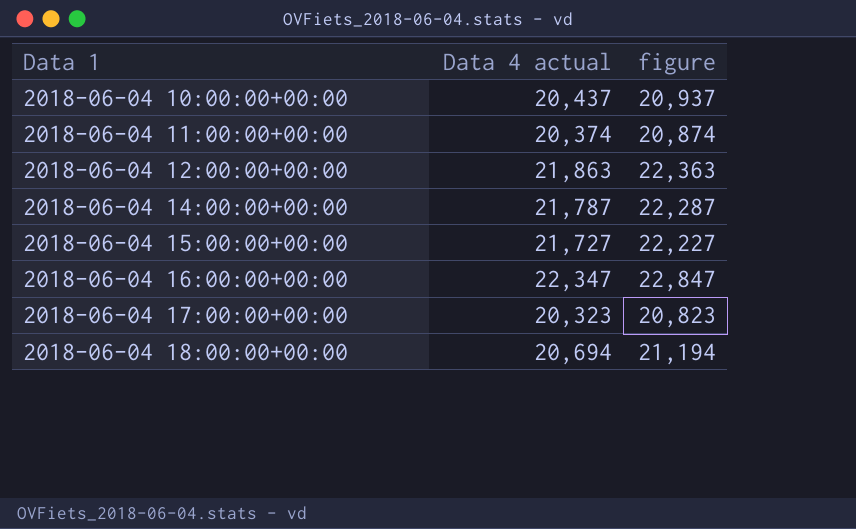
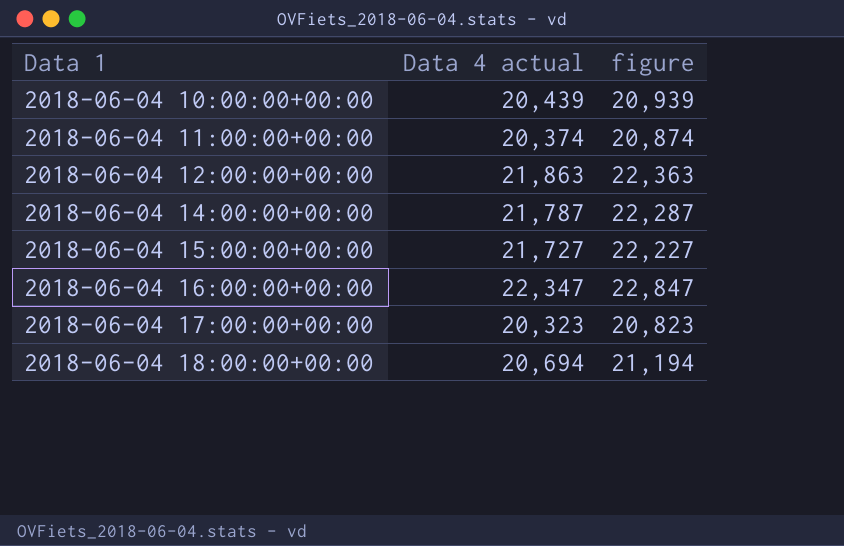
2018-06-04 10:00:00+00:00 | Data 4 actual: 20,437 -> 20,439
2018-06-04 10:00:00+00:00 | figure: 20,937 -> 20,939

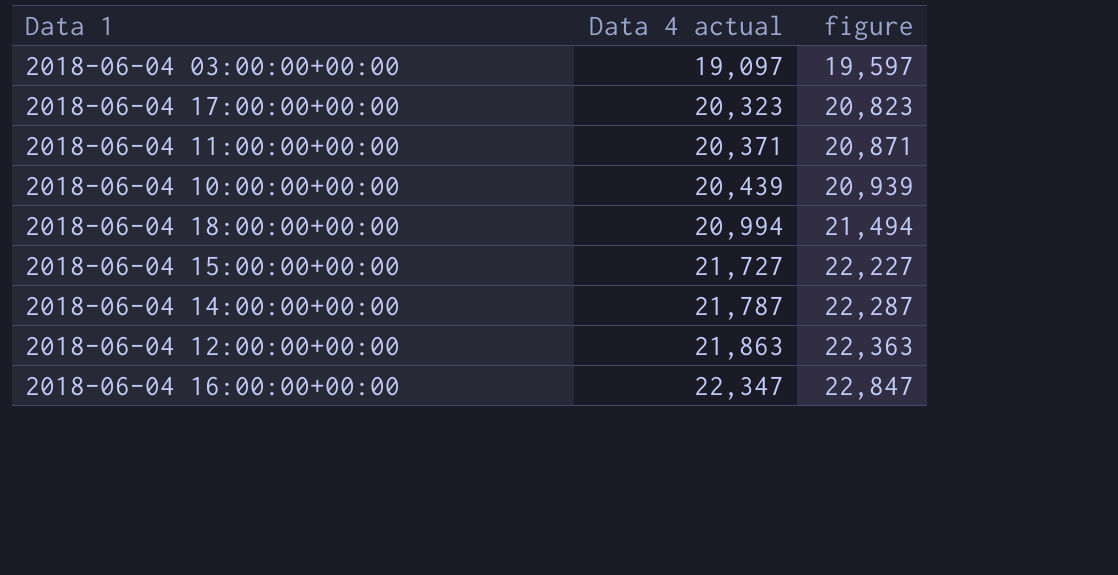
row order: Data 1 ascending -> Data 4 actual ascending
row 2018-06-04 03:00:00+00:00: none -> 19,097 | 19,597
2018-06-04 11:00:00+00:00 | Data 4 actual: 20,374 -> 20,371
2018-06-04 11:00:00+00:00 | figure: 20,874 -> 20,871
2018-06-04 18:00:00+00:00 | Data 4 actual: 20,694 -> 20,994
2018-06-04 18:00:00+00:00 | figure: 21,194 -> 21,494

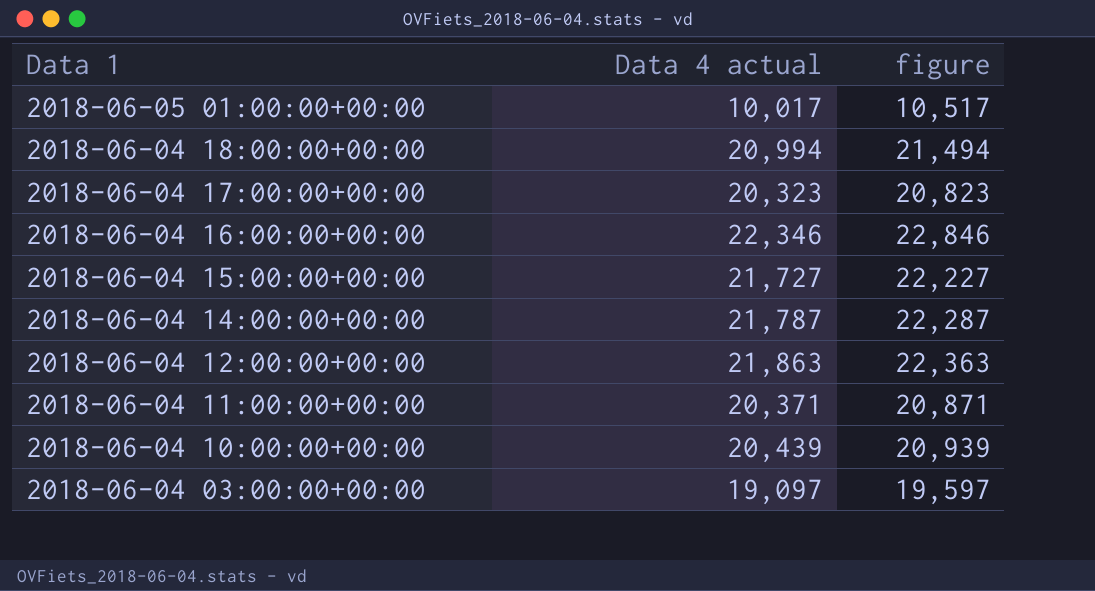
row order: Data 4 actual ascending -> Data 1 descending
row 2018-06-05 01:00:00+00:00: none -> 10,017 | 10,517
2018-06-04 16:00:00+00:00 | Data 4 actual: 22,347 -> 22,346
2018-06-04 16:00:00+00:00 | figure: 22,847 -> 22,846

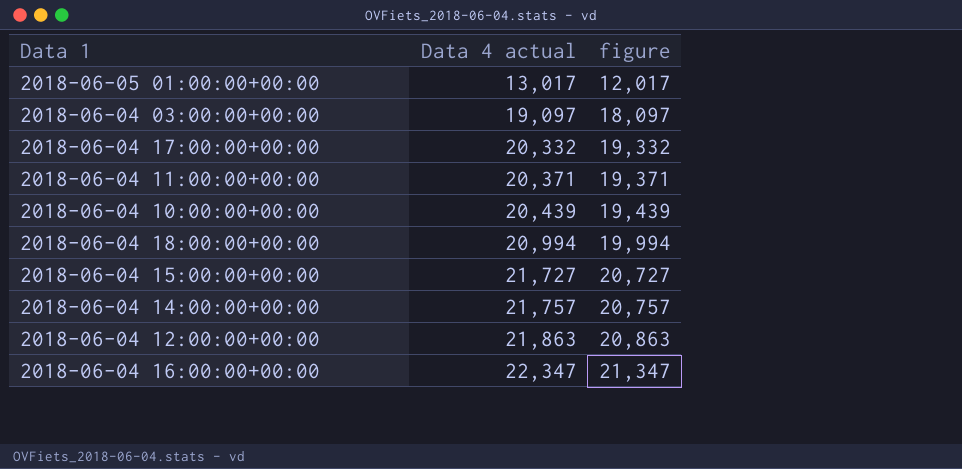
row order: Data 1 descending -> Data 4 actual ascending
column figure | formula: [Data 4 actual] + 500 -> [Data 4 actual] - 1000
2018-06-05 01:00:00+00:00 | Data 4 actual: 10,017 -> 13,017
2018-06-04 17:00:00+00:00 | Data 4 actual: 20,323 -> 20,332
2018-06-04 14:00:00+00:00 | Data 4 actual: 21,787 -> 21,757
2018-06-04 16:00:00+00:00 | Data 4 actual: 22,346 -> 22,347

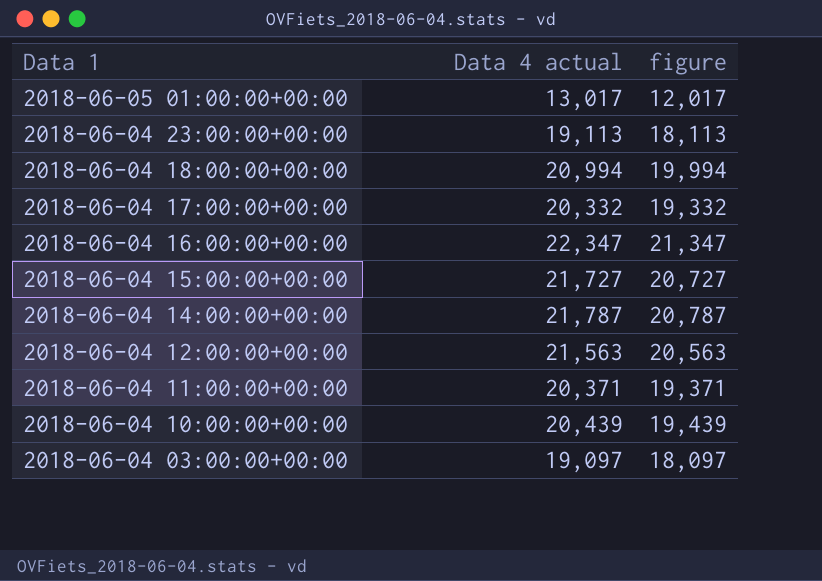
row order: Data 4 actual ascending -> Data 1 descending
row 2018-06-04 23:00:00+00:00: none -> 19,113 | 18,113
2018-06-04 14:00:00+00:00 | Data 4 actual: 21,757 -> 21,787
2018-06-04 14:00:00+00:00 | figure: 20,757 -> 20,787
2018-06-04 12:00:00+00:00 | Data 4 actual: 21,863 -> 21,563
2018-06-04 12:00:00+00:00 | figure: 20,863 -> 20,563

